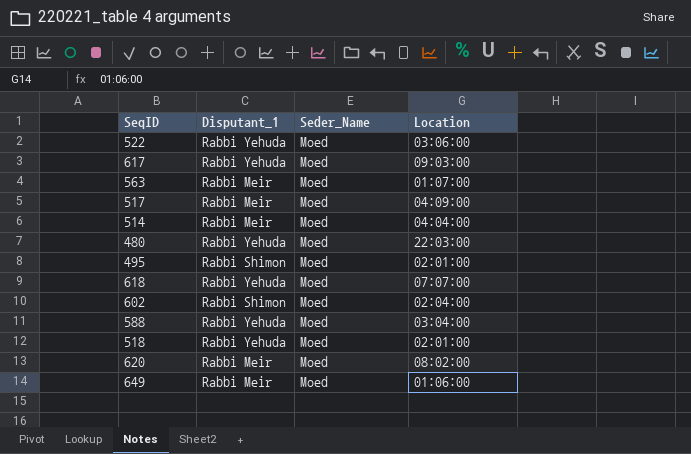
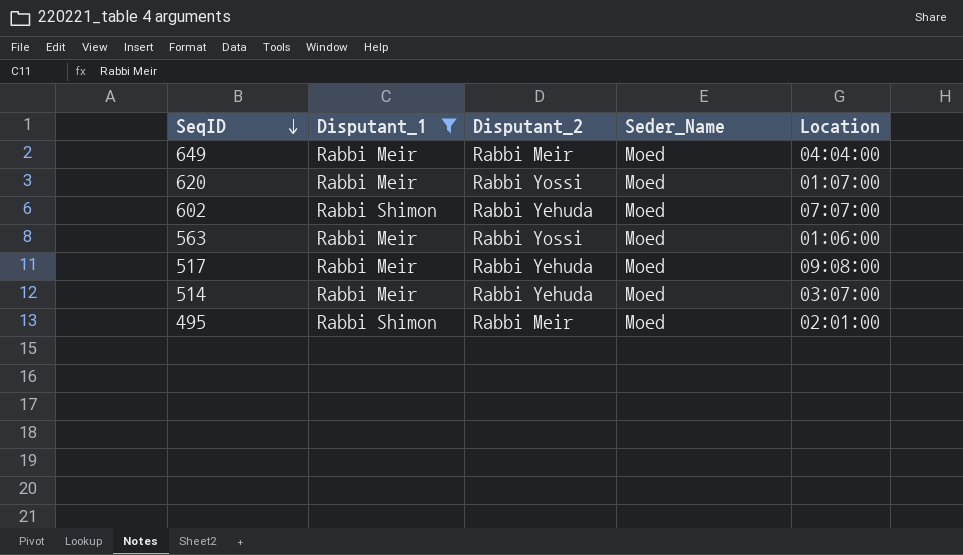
filter: none -> Disputant_1 != Rabbi Yehuda
row order: none -> SeqID descending
column Disputant_2 | position: none -> 3
649 | Location: 01:06:00 -> 04:04:00
620 | Location: 08:02:00 -> 01:07:00
602 | Location: 02:04:00 -> 07:07:00
563 | Location: 01:07:00 -> 01:06:00
517 | Location: 04:09:00 -> 09:08:00
514 | Location: 04:04:00 -> 03:07:00

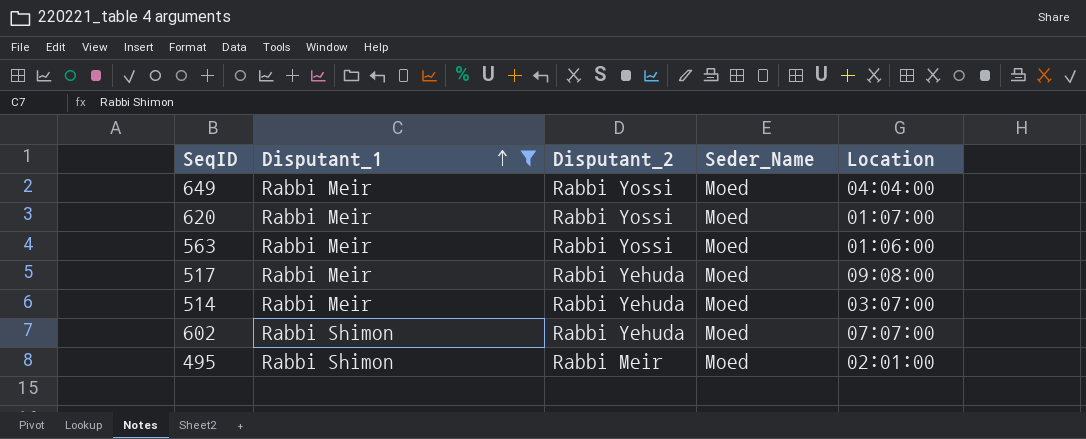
row order: SeqID descending -> Disputant_1 ascending
649 | Disputant_2: Rabbi Meir -> Rabbi Yossi

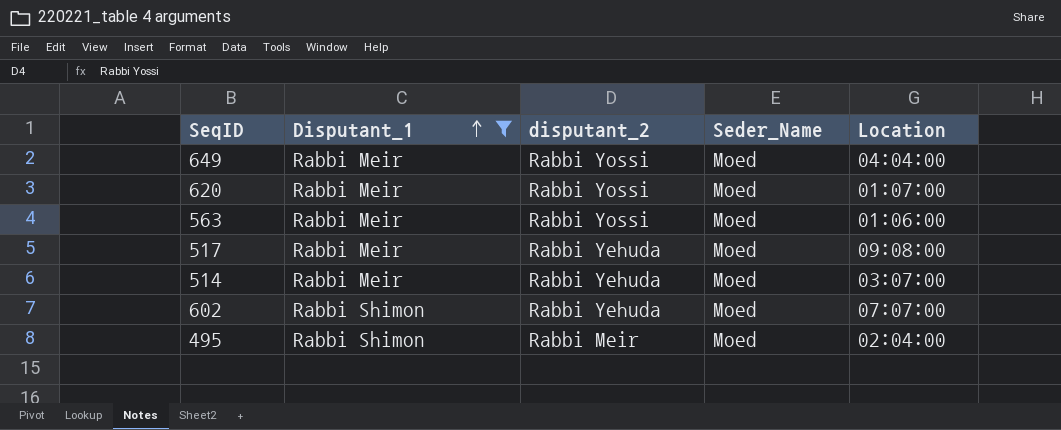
column name: Disputant_2 -> disputant_2
495 | Location: 02:01:00 -> 02:04:00

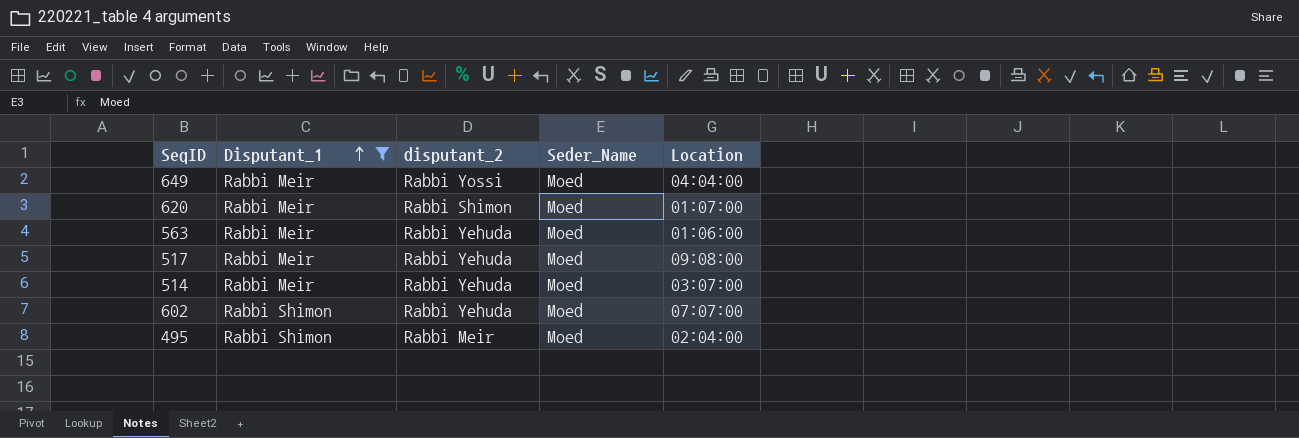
620 | disputant_2: Rabbi Yossi -> Rabbi Shimon
563 | disputant_2: Rabbi Yossi -> Rabbi Yehuda

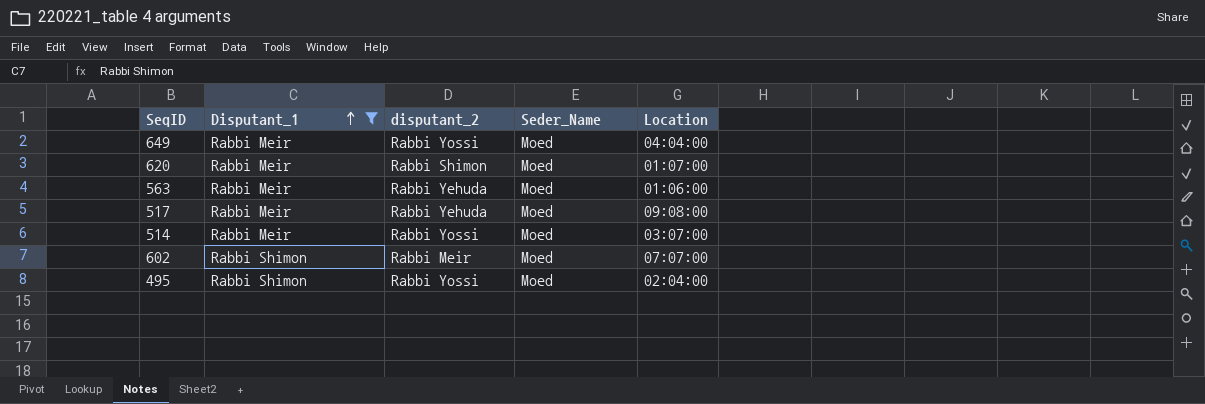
514 | disputant_2: Rabbi Yehuda -> Rabbi Yossi
602 | disputant_2: Rabbi Yehuda -> Rabbi Meir
495 | disputant_2: Rabbi Meir -> Rabbi Yossi

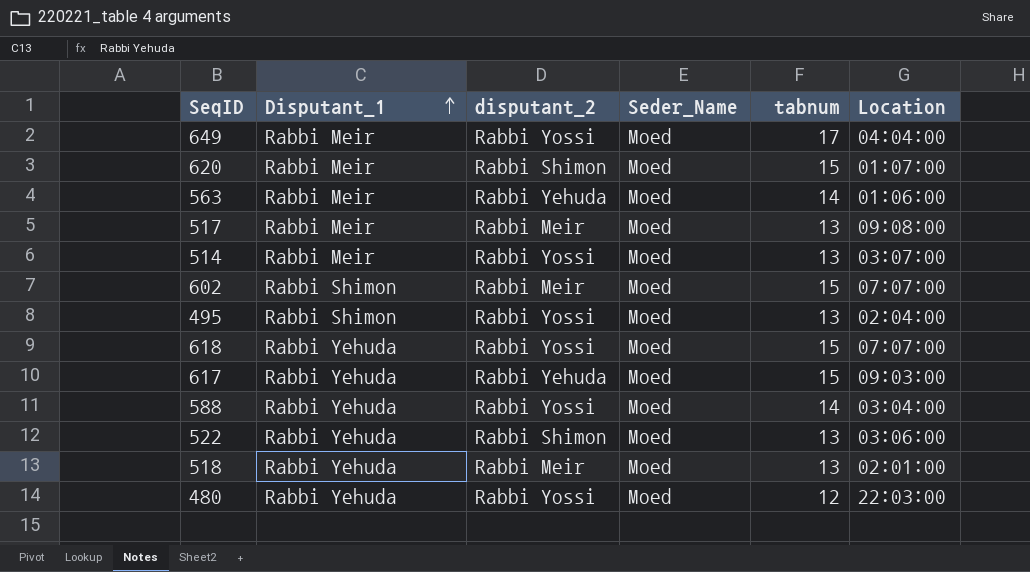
filter: Disputant_1 != Rabbi Yehuda -> none
column tabnum | position: none -> 5
517 | disputant_2: Rabbi Yehuda -> Rabbi Meir

